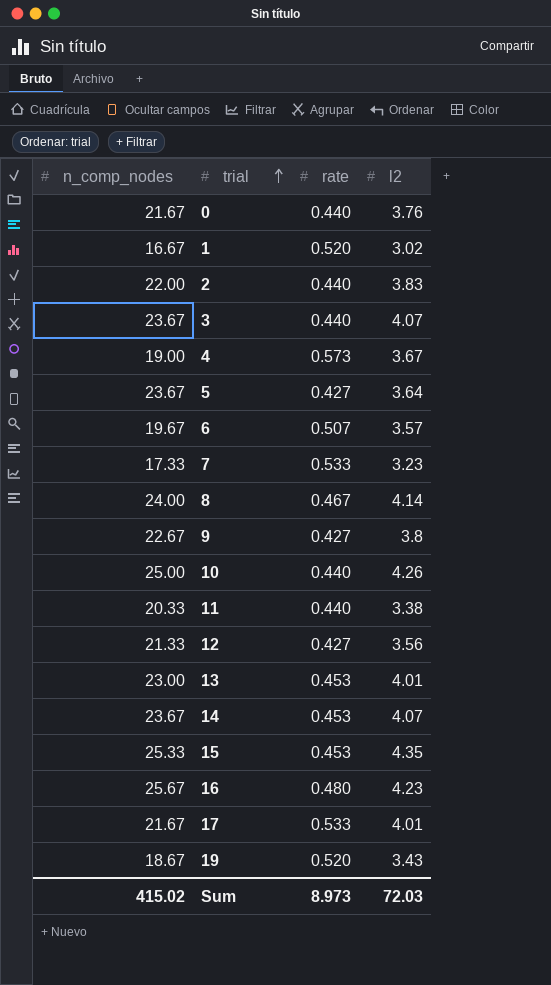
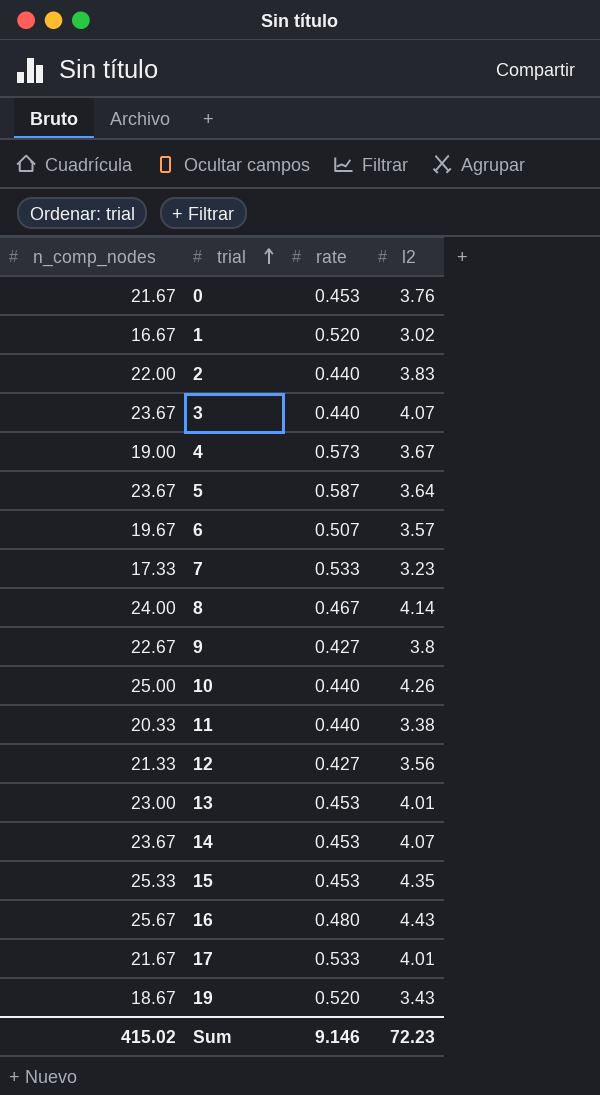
0 | rate: 0.440 -> 0.453
5 | rate: 0.427 -> 0.587
16 | l2: 4.23 -> 4.43
Sum | rate: 8.973 -> 9.146
Sum | l2: 72.03 -> 72.23

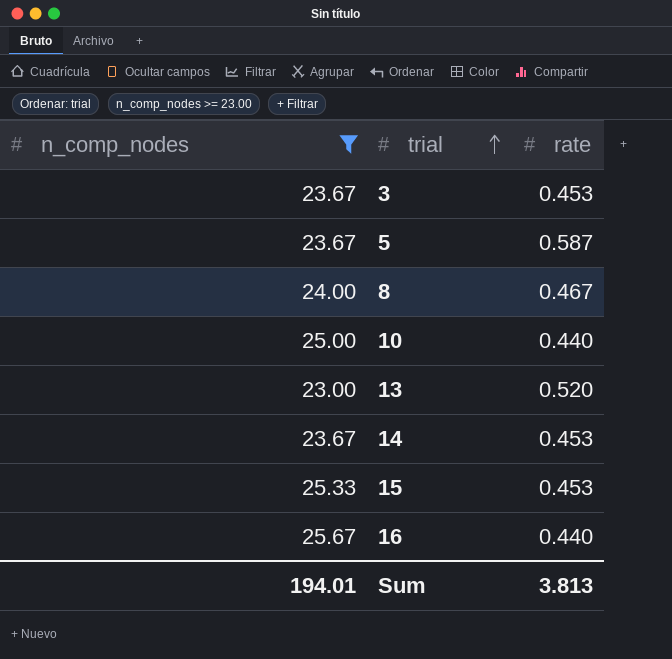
filter: none -> n_comp_nodes >= 23.00
column l2 | position: 4 -> none
3 | rate: 0.440 -> 0.453
13 | rate: 0.453 -> 0.520
16 | rate: 0.480 -> 0.440
Sum | n_comp_nodes: 415.02 -> 194.01
Sum | rate: 9.146 -> 3.813

